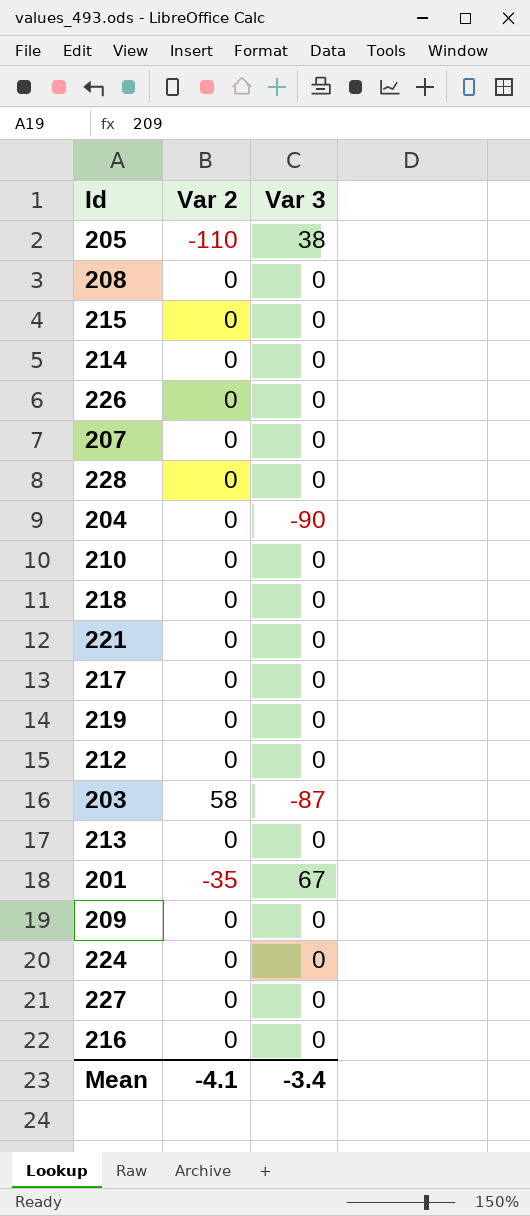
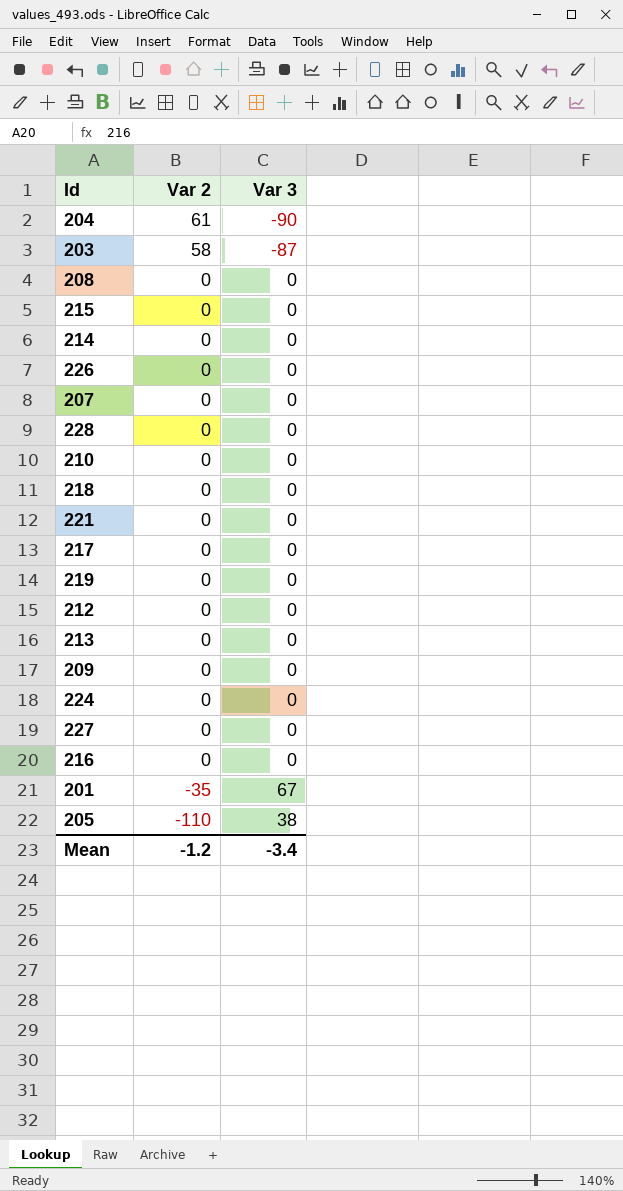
row order: none -> Var 2 descending
204 | Var 2: 0 -> 61
Mean | Var 2: -4.1 -> -1.2

